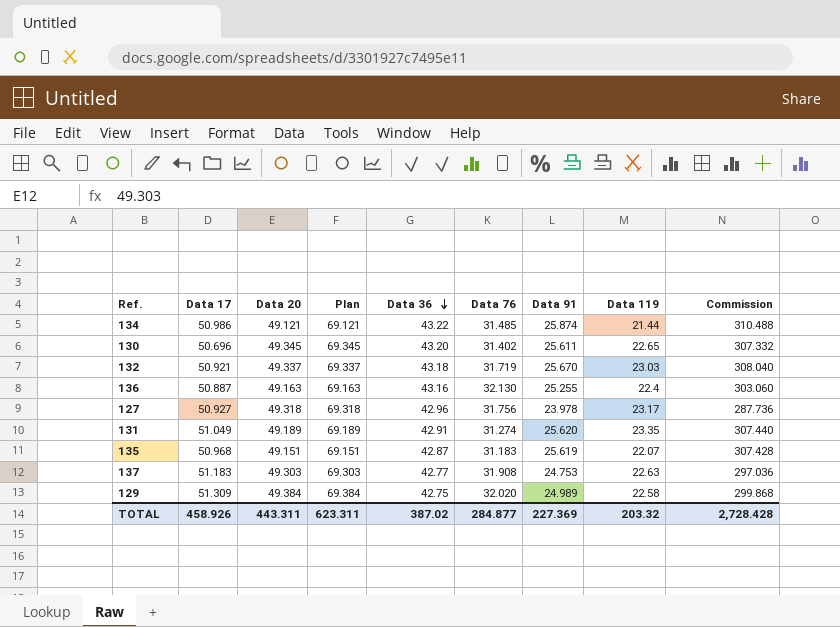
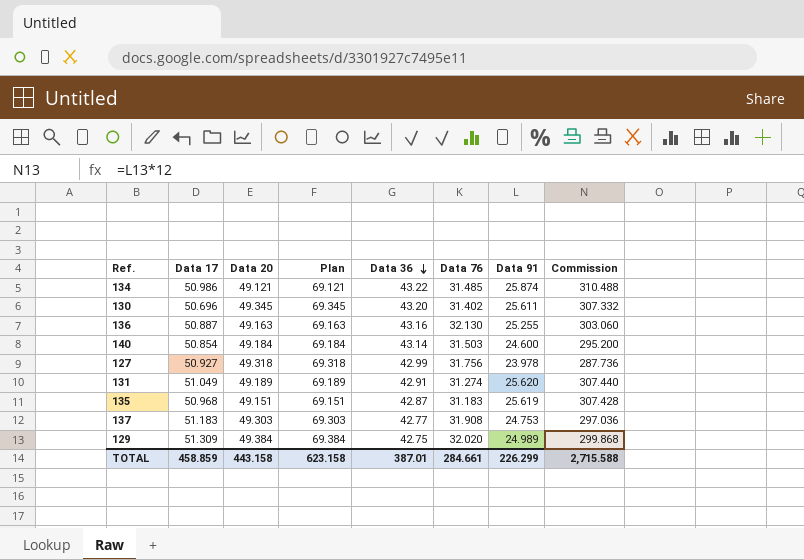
column Data 119 | position: 8 -> none
row 132: 50.921 | 49.337 | 69.337 | 43.18 | 31.719 | 25.670 | 23.03 | 308.040 -> none
row 140: none -> 50.854 | 49.184 | 69.184 | 43.14 | 31.503 | 24.600 | 295.200
127 | Data 36: 42.96 -> 42.99
TOTAL | Data 17: 458.926 -> 458.859
TOTAL | Data 20: 443.311 -> 443.158
TOTAL | Plan: 623.311 -> 623.158
TOTAL | Data 36: 387.02 -> 387.01
TOTAL | Data 76: 284.877 -> 284.661
TOTAL | Data 91: 227.369 -> 226.299
TOTAL | Commission: 2,728.428 -> 2,715.588

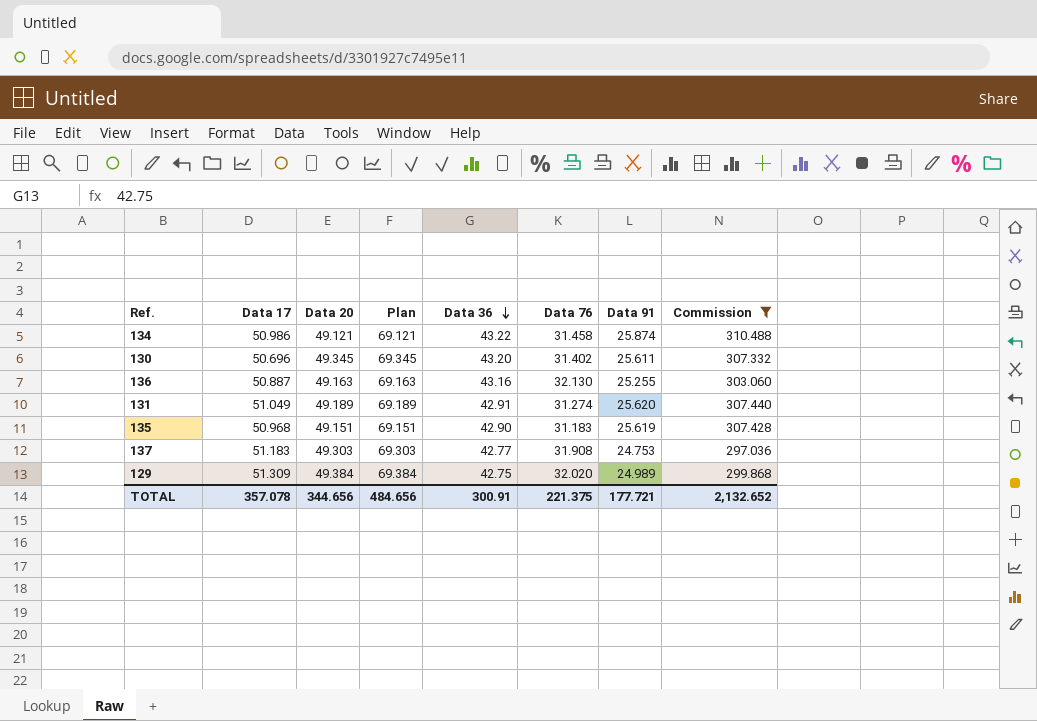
filter: none -> Commission >= 297.036
134 | Data 76: 31.485 -> 31.458
135 | Data 36: 42.87 -> 42.90
TOTAL | Data 17: 458.859 -> 357.078
TOTAL | Data 20: 443.158 -> 344.656
TOTAL | Plan: 623.158 -> 484.656
TOTAL | Data 36: 387.01 -> 300.91
TOTAL | Data 76: 284.661 -> 221.375
TOTAL | Data 91: 226.299 -> 177.721
TOTAL | Commission: 2,715.588 -> 2,132.652

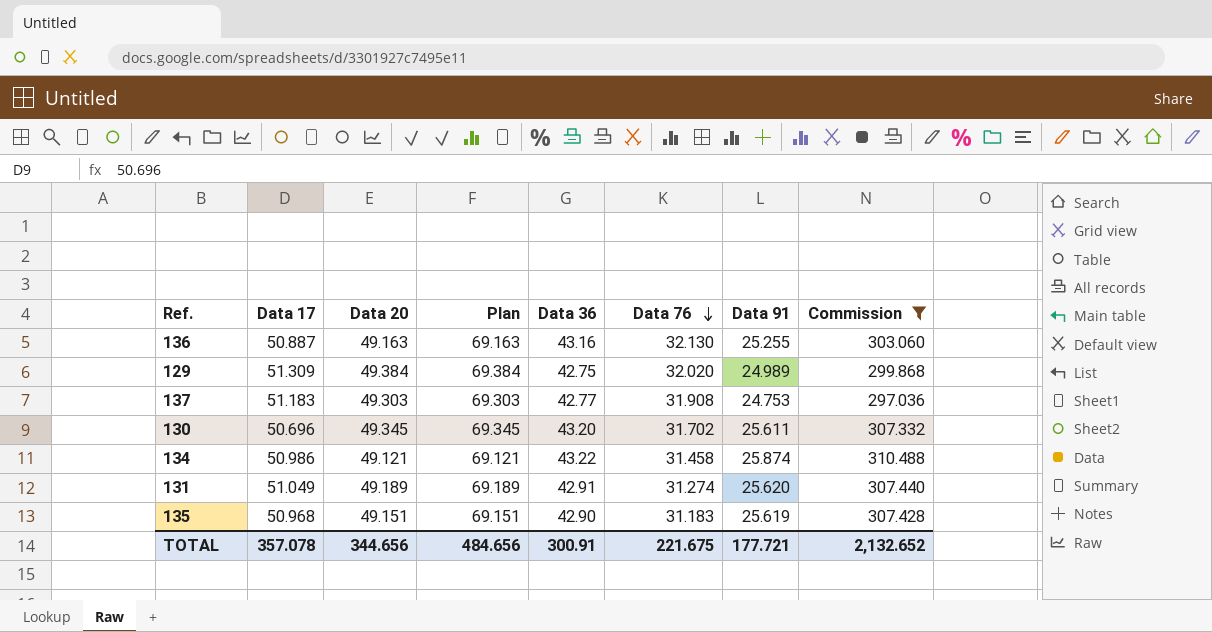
row order: Data 36 descending -> Data 76 descending
130 | Data 76: 31.402 -> 31.702
TOTAL | Data 76: 221.375 -> 221.675

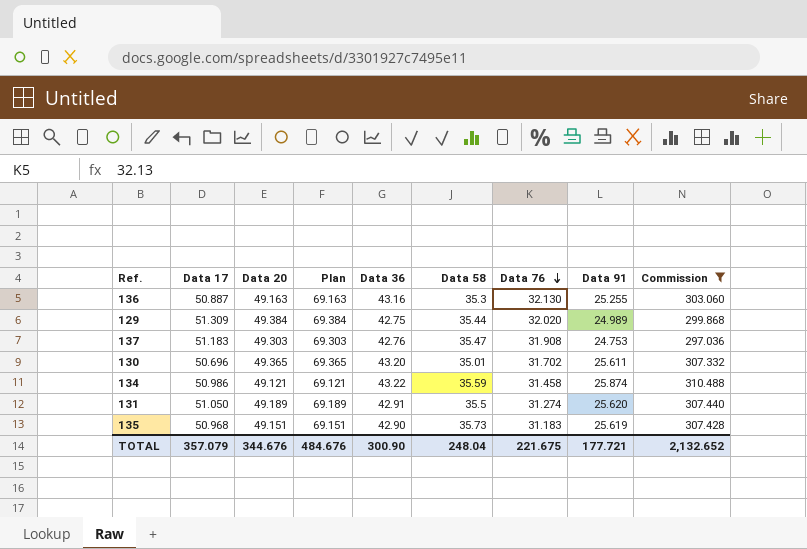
column Data 58 | position: none -> 6
137 | Data 36: 42.77 -> 42.76
130 | Data 20: 49.345 -> 49.365
130 | Plan: 69.345 -> 69.365
131 | Data 17: 51.049 -> 51.050
TOTAL | Data 17: 357.078 -> 357.079
TOTAL | Data 20: 344.656 -> 344.676
TOTAL | Plan: 484.656 -> 484.676
TOTAL | Data 36: 300.91 -> 300.90

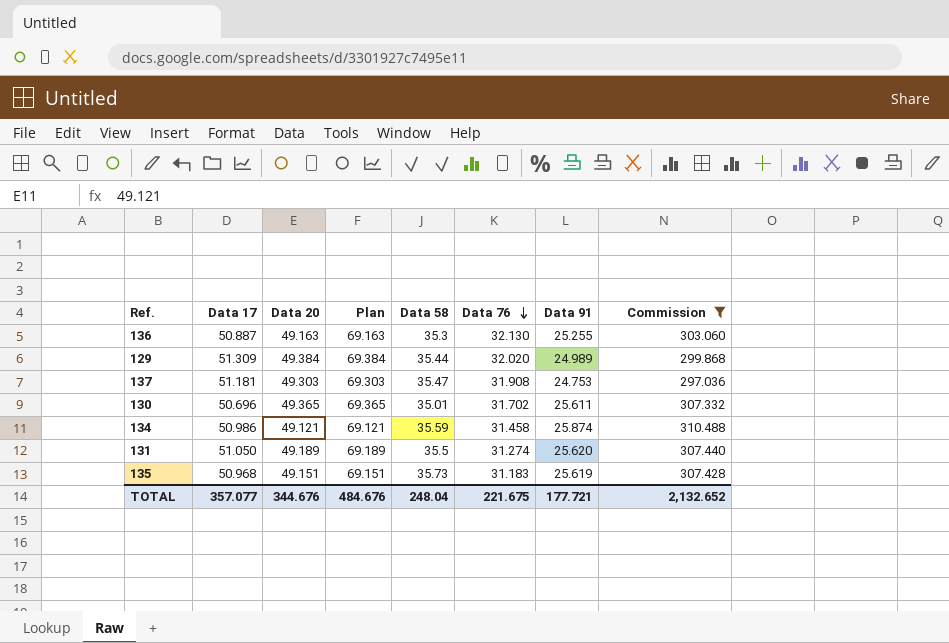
column Data 36 | position: 5 -> none
137 | Data 17: 51.183 -> 51.181
TOTAL | Data 17: 357.079 -> 357.077

